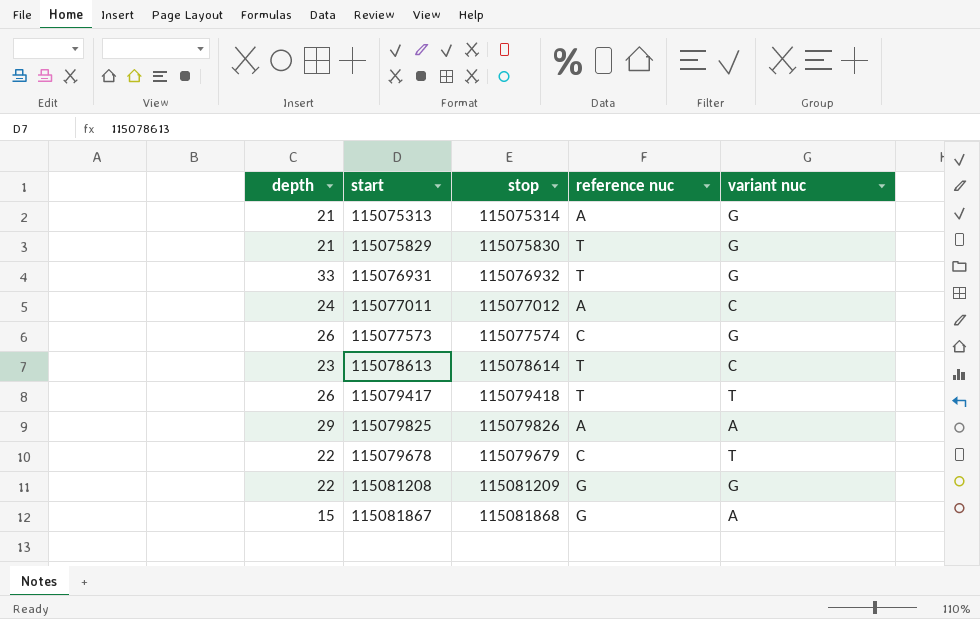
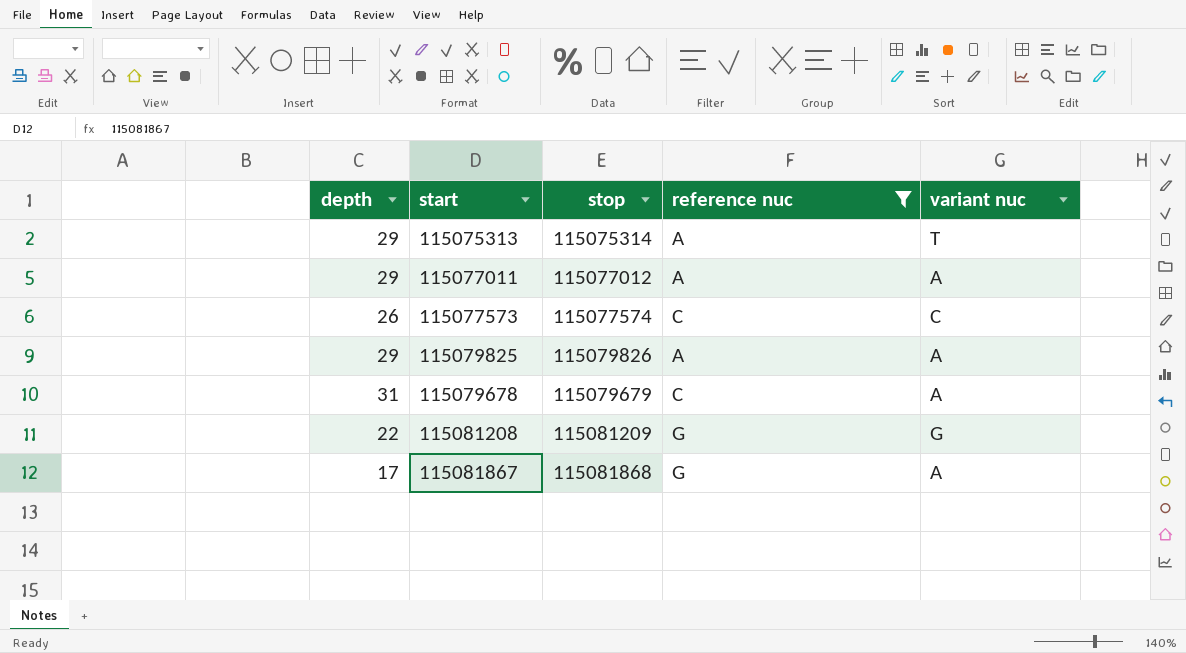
filter: none -> reference nuc != T
115075313 | depth: 21 -> 29
115075313 | variant nuc: G -> T
115077011 | depth: 24 -> 29
115077011 | variant nuc: C -> A
115077573 | variant nuc: G -> C
115079678 | depth: 22 -> 31
115079678 | variant nuc: T -> A
115081867 | depth: 15 -> 17

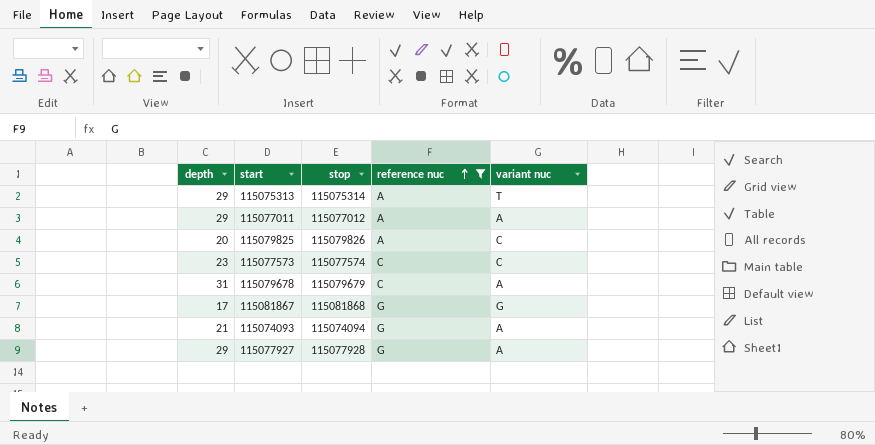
row order: none -> reference nuc ascending
row 115081208: 22 | 115081209 | G | G -> none
115079825 | depth: 29 -> 20
115079825 | variant nuc: A -> C
115077573 | depth: 26 -> 23
115081867 | variant nuc: A -> G
row 115074093: none -> 21 | 115074094 | G | A
row 115077927: none -> 29 | 115077928 | G | A

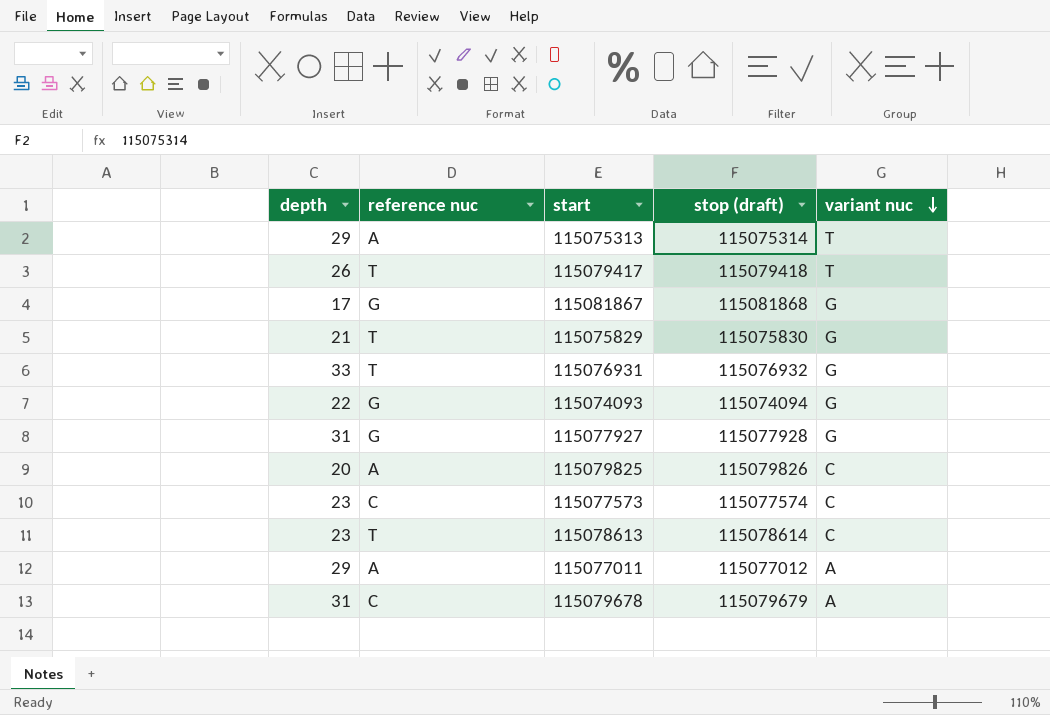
filter: reference nuc != T -> none
row order: reference nuc ascending -> variant nuc descending
column reference nuc | position: 4 -> 2
column name: stop -> stop (draft)
115074093 | depth: 21 -> 22
115074093 | variant nuc: A -> G
115077927 | depth: 29 -> 31
115077927 | variant nuc: A -> G

